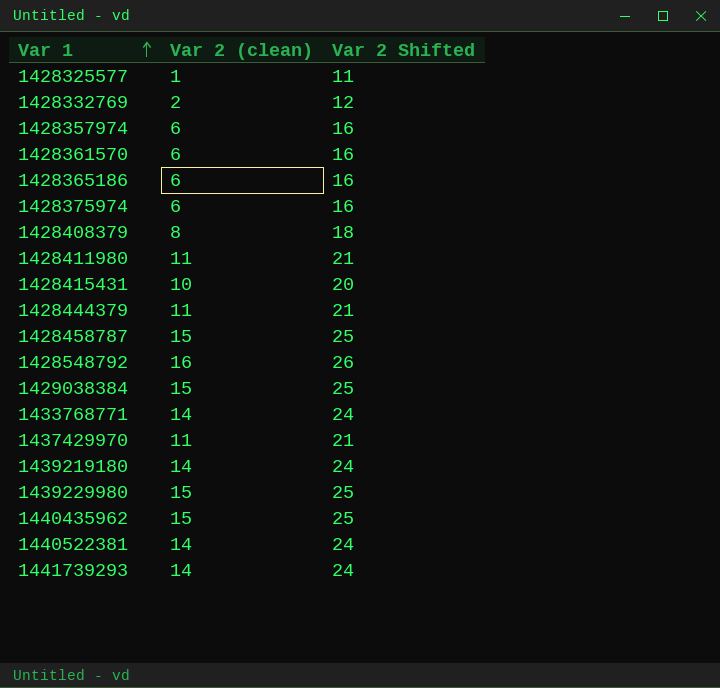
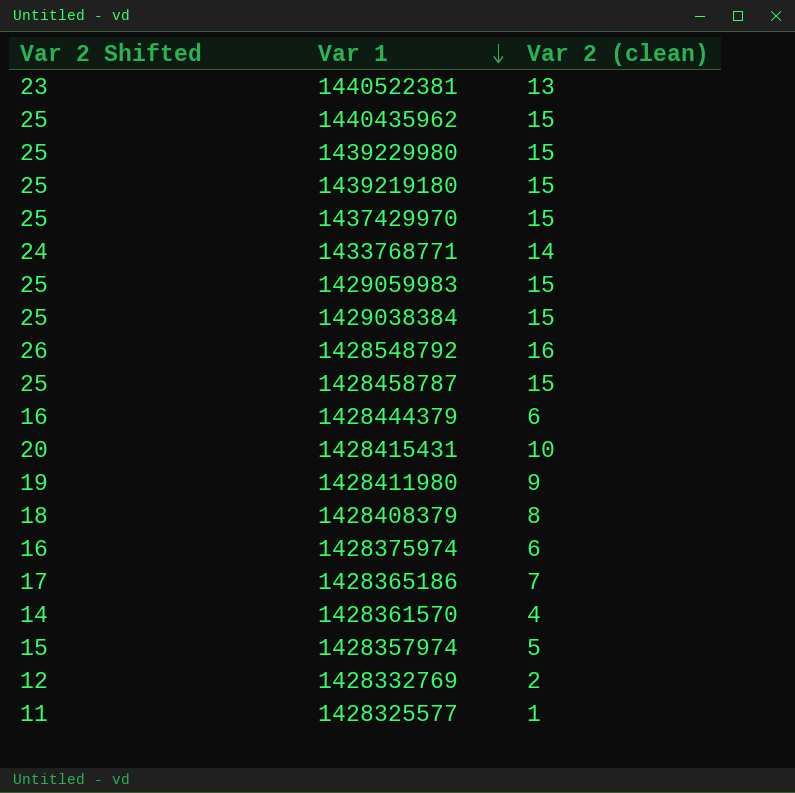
row order: Var 1 ascending -> Var 1 descending
column Var 2 Shifted | position: 3 -> 1
row 1441739293: 14 | 24 -> none
1440522381 | Var 2 Shifted: 24 -> 23
1440522381 | Var 2 (clean): 14 -> 13
1439219180 | Var 2 Shifted: 24 -> 25
1439219180 | Var 2 (clean): 14 -> 15
1437429970 | Var 2 Shifted: 21 -> 25
1437429970 | Var 2 (clean): 11 -> 15
row 1429059983: none -> 25 | 15
1428444379 | Var 2 Shifted: 21 -> 16
1428444379 | Var 2 (clean): 11 -> 6
1428411980 | Var 2 Shifted: 21 -> 19
1428411980 | Var 2 (clean): 11 -> 9
1428365186 | Var 2 Shifted: 16 -> 17
1428365186 | Var 2 (clean): 6 -> 7
1428361570 | Var 2 Shifted: 16 -> 14
1428361570 | Var 2 (clean): 6 -> 4
1428357974 | Var 2 Shifted: 16 -> 15
1428357974 | Var 2 (clean): 6 -> 5

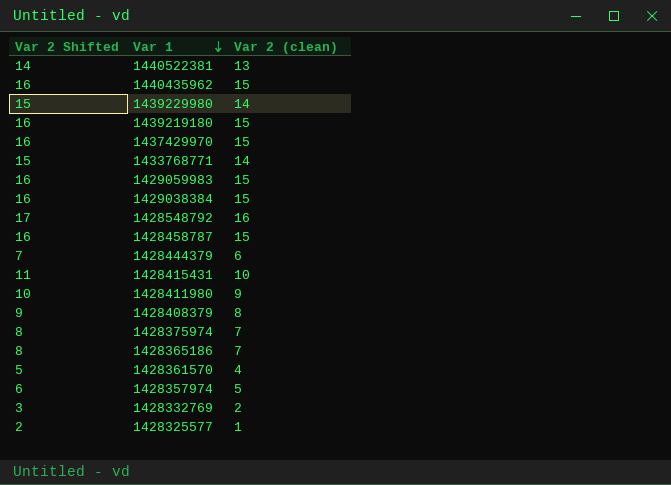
column Var 2 Shifted | formula: [Var 2 (clean)] + 10 -> [Var 2 (clean)] + 1
1439229980 | Var 2 (clean): 15 -> 14
1428375974 | Var 2 (clean): 6 -> 7

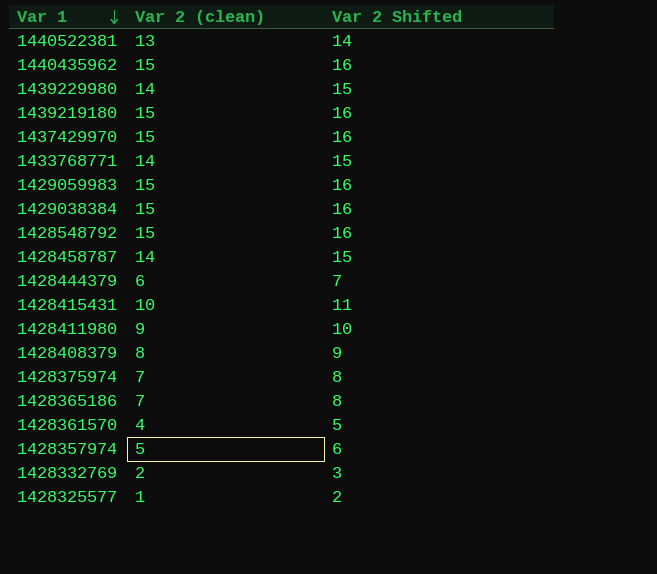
column Var 2 Shifted | position: 1 -> 3
1428548792 | Var 2 (clean): 16 -> 15
1428548792 | Var 2 Shifted: 17 -> 16
1428458787 | Var 2 (clean): 15 -> 14
1428458787 | Var 2 Shifted: 16 -> 15

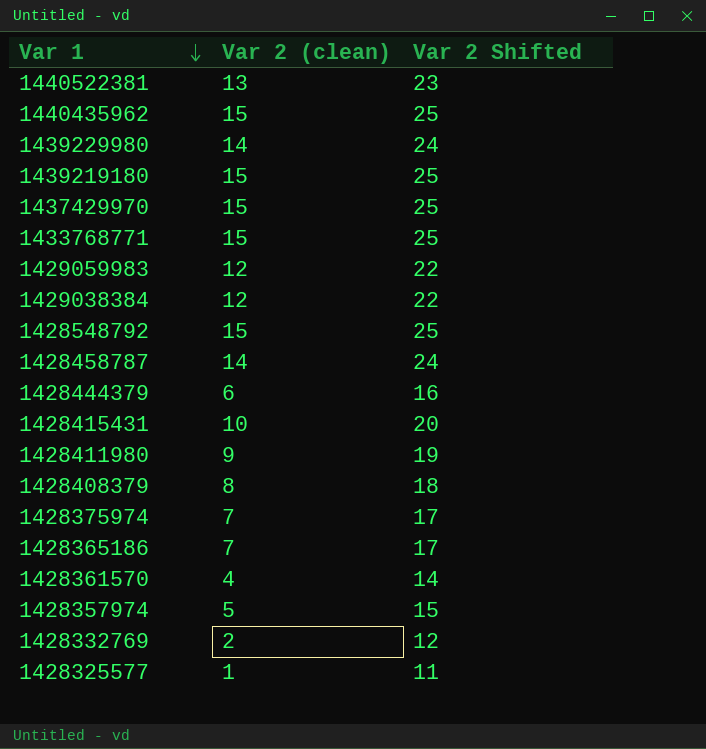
column Var 2 Shifted | formula: [Var 2 (clean)] + 1 -> [Var 2 (clean)] + 10
1433768771 | Var 2 (clean): 14 -> 15
1429059983 | Var 2 (clean): 15 -> 12
1429038384 | Var 2 (clean): 15 -> 12

